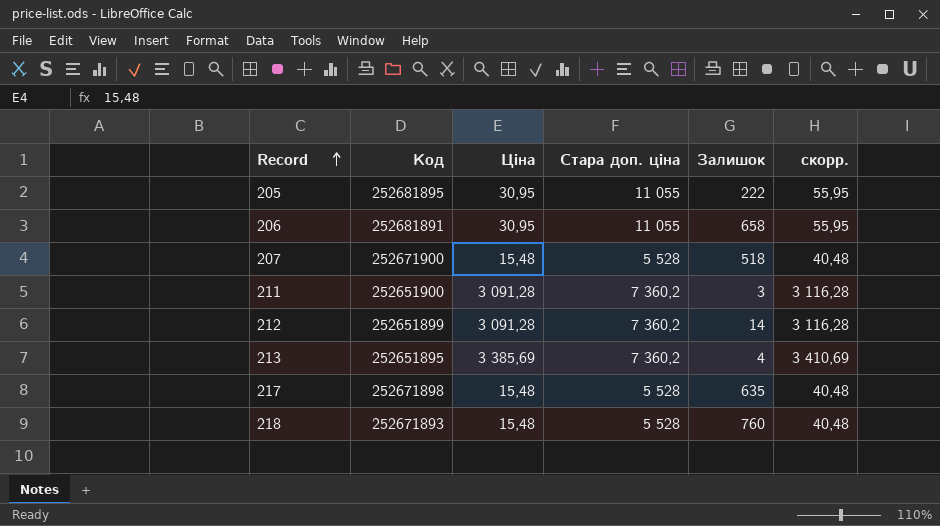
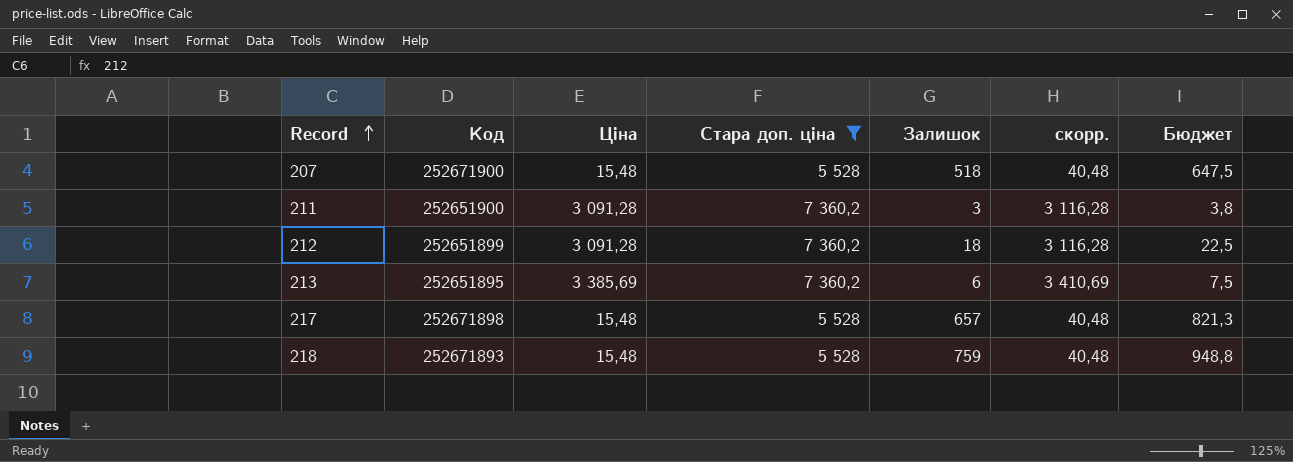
filter: none -> Стара доп. ціна != 11 055
column Бюджет | formula: none -> [Залишок] * 1,25
212 | Залишок: 14 -> 18
213 | Залишок: 4 -> 6
217 | Залишок: 635 -> 657
218 | Залишок: 760 -> 759

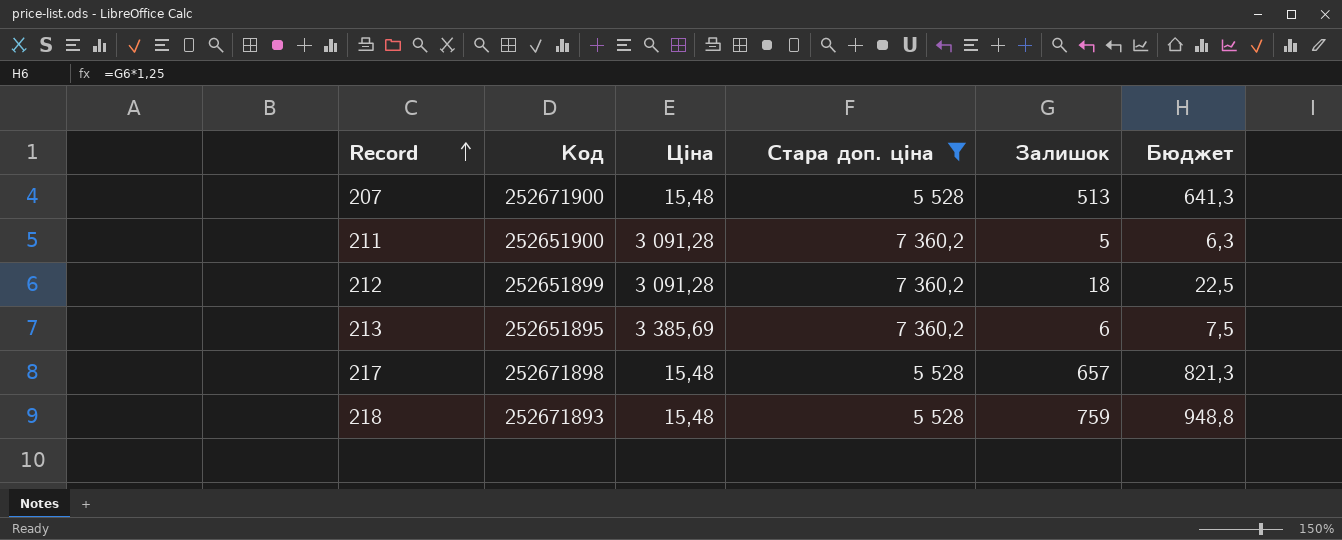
column скорр. | formula: [Ціна] + 25 -> none
207 | Залишок: 518 -> 513
207 | Бюджет: 647,5 -> 641,3
211 | Залишок: 3 -> 5
211 | Бюджет: 3,8 -> 6,3

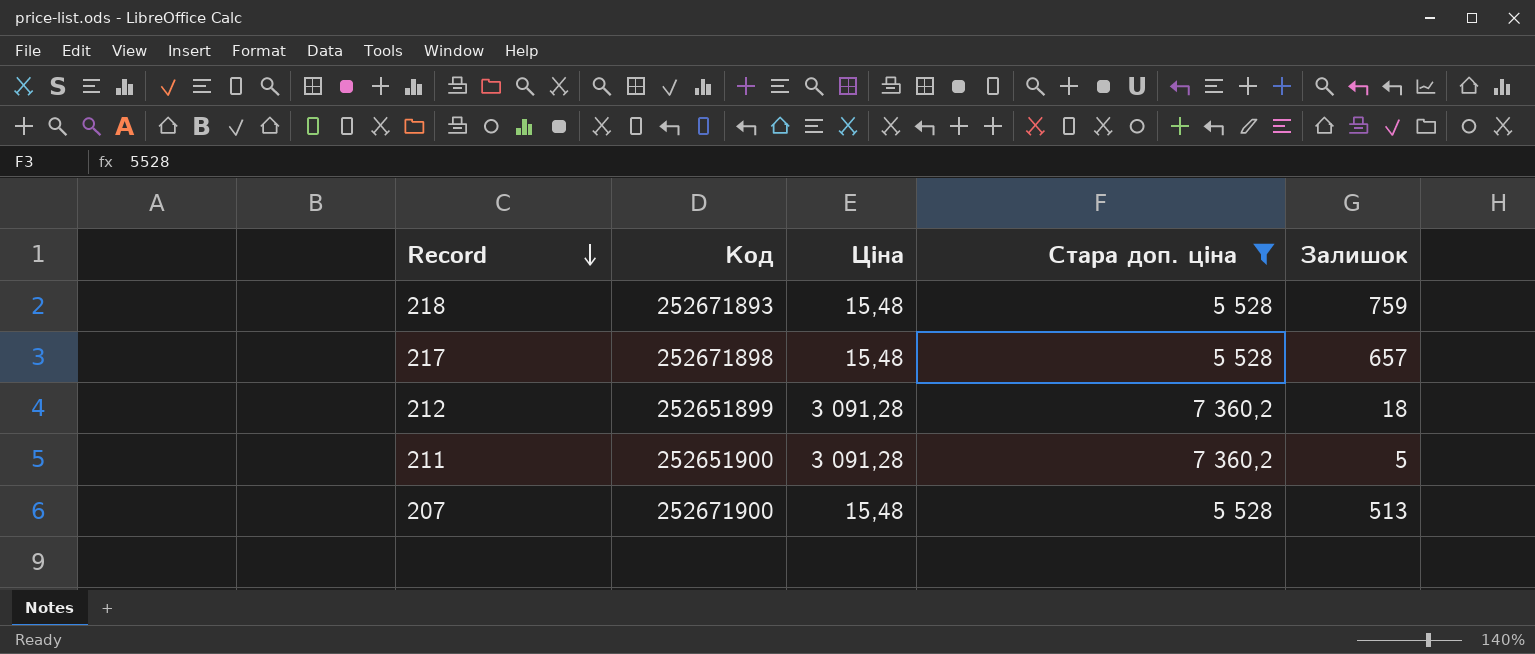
row order: Record ascending -> Record descending
column Бюджет | formula: [Залишок] * 1,25 -> none
row 213: 252651895 | 3 385,69 | 7 360,2 | 6 | 7,5 -> none

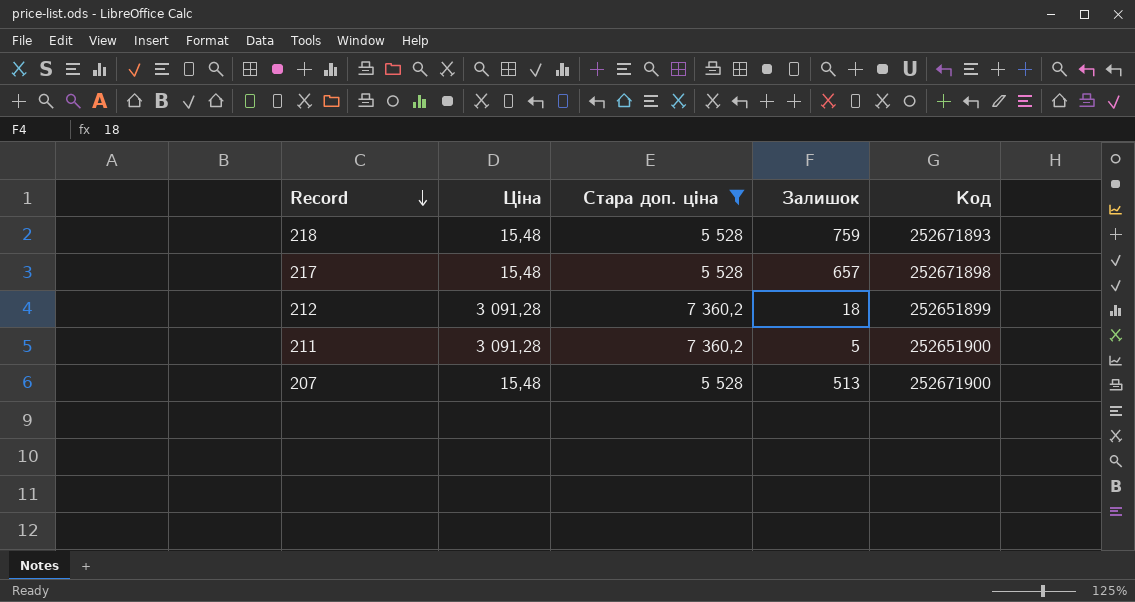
column Код | position: 2 -> 5

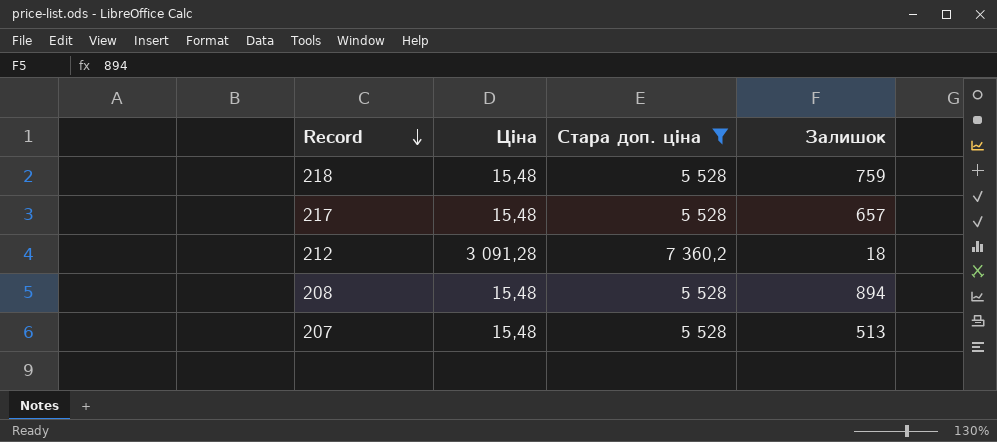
column Код | position: 5 -> none
row 211: 3 091,28 | 7 360,2 | 5 | 252651900 -> none
row 208: none -> 15,48 | 5 528 | 894

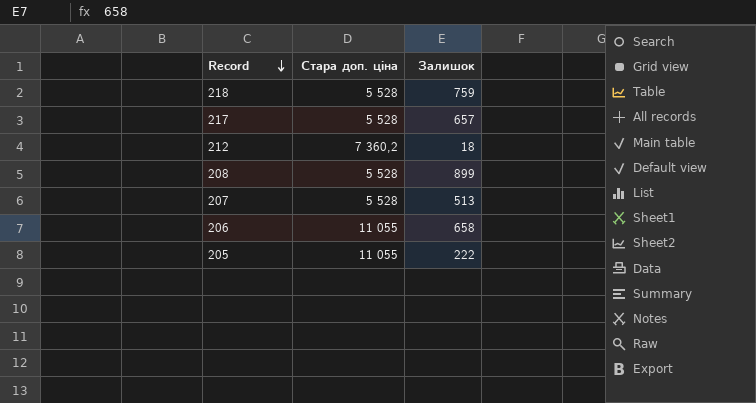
filter: Стара доп. ціна != 11 055 -> none
column Ціна | position: 2 -> none
208 | Залишок: 894 -> 899

